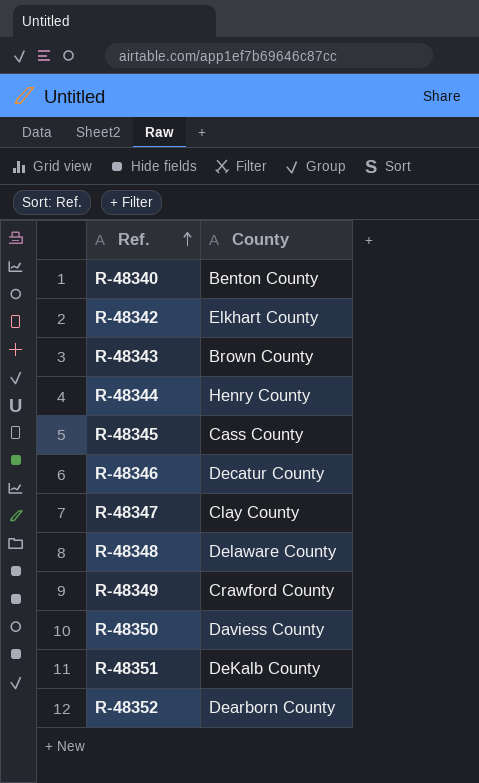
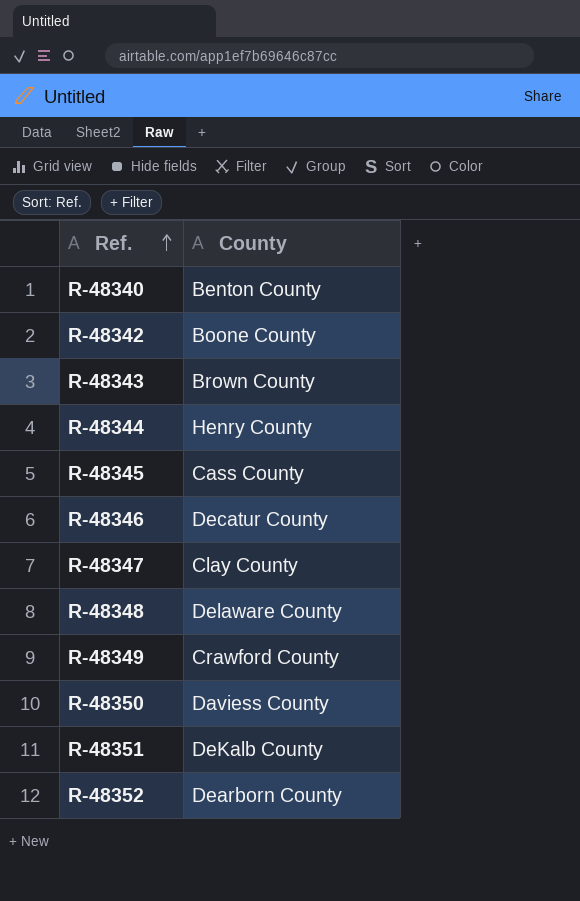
R-48342 | County: Elkhart County -> Boone County

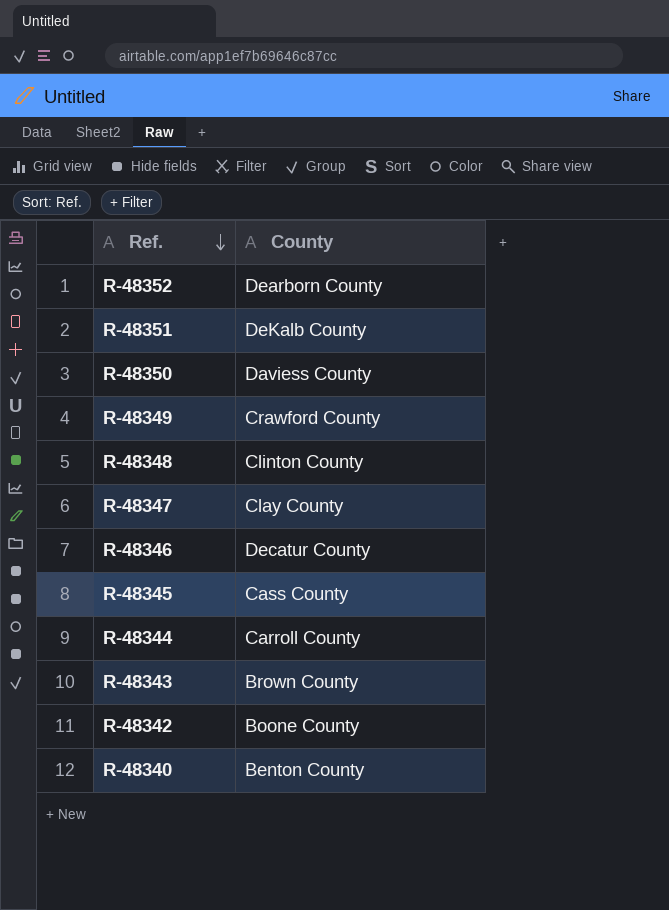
row order: Ref. ascending -> Ref. descending
R-48348 | County: Delaware County -> Clinton County
R-48344 | County: Henry County -> Carroll County

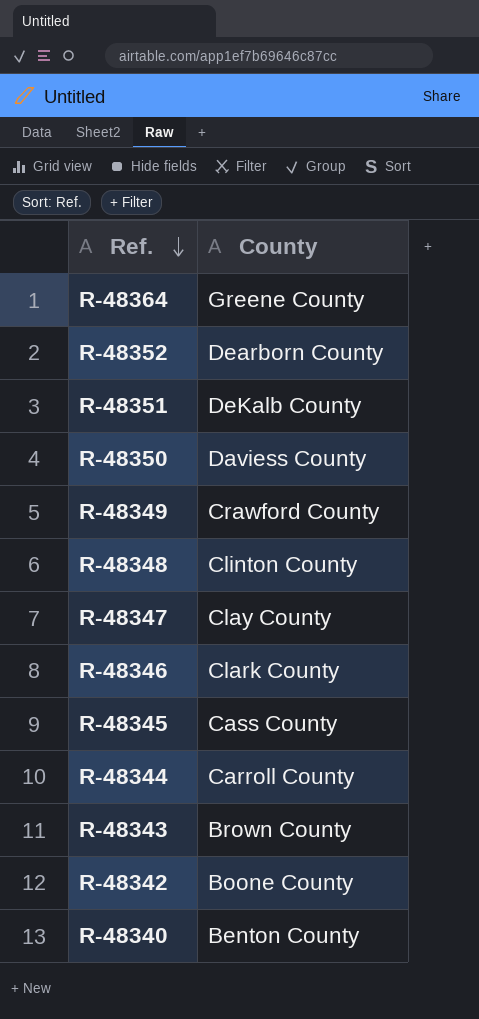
row R-48364: none -> Greene County
R-48346 | County: Decatur County -> Clark County

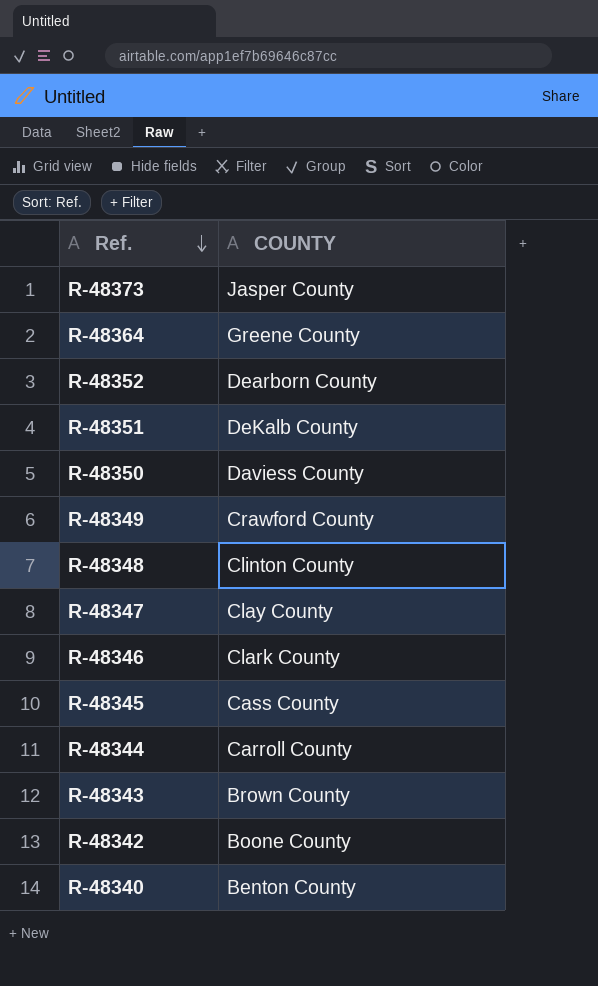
column name: County -> COUNTY
row R-48373: none -> Jasper County

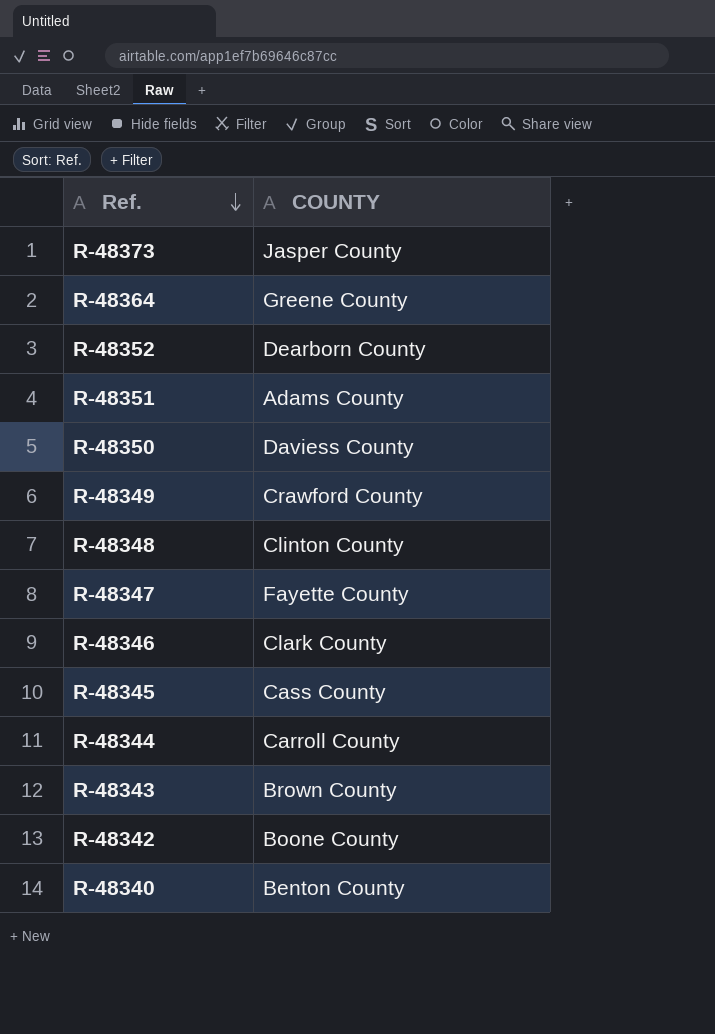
R-48351 | COUNTY: DeKalb County -> Adams County
R-48347 | COUNTY: Clay County -> Fayette County

